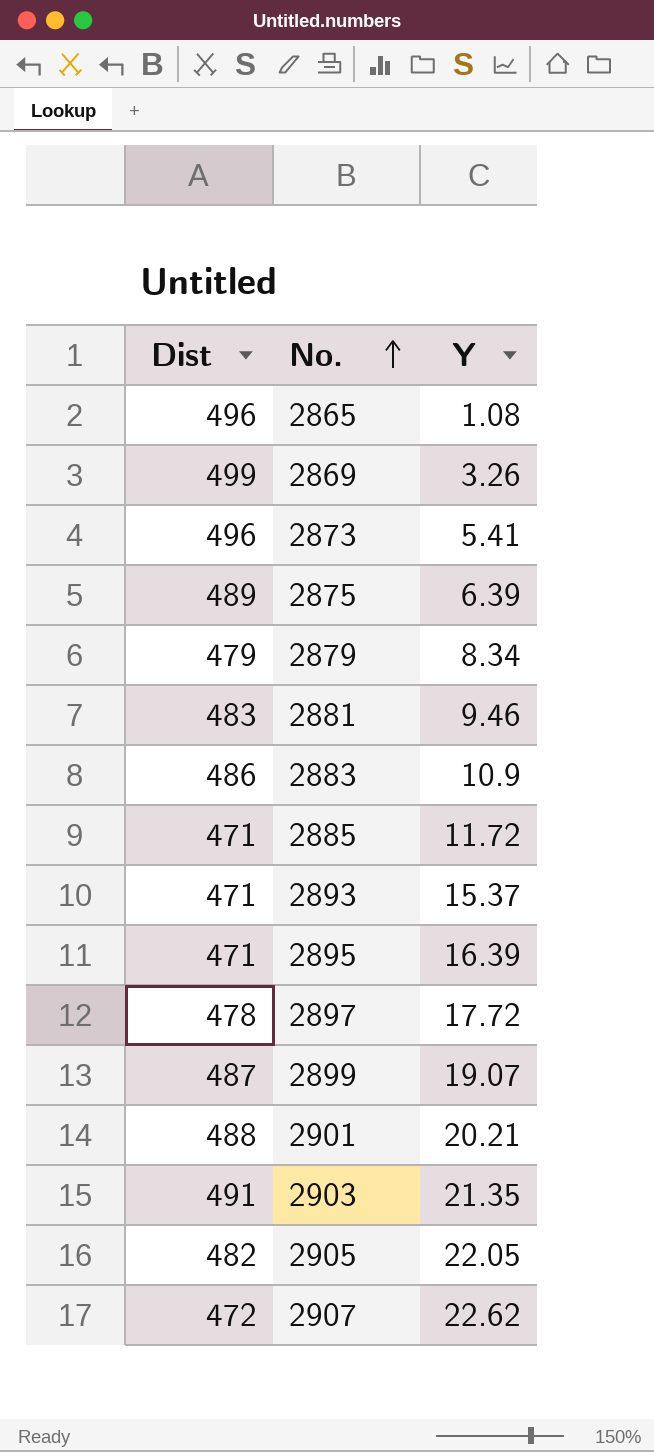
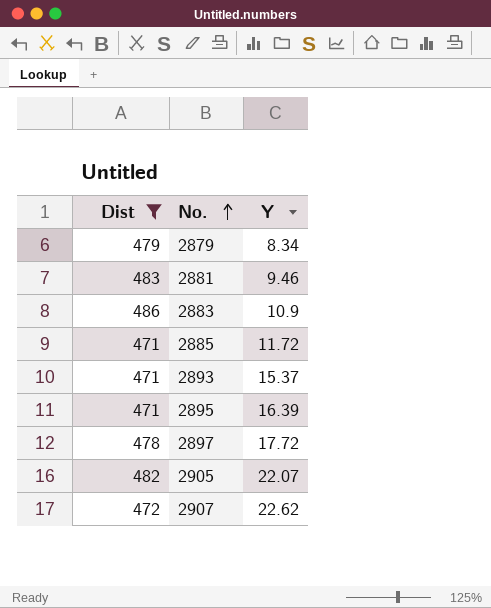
filter: none -> Dist <= 486
2905 | Y: 22.05 -> 22.07

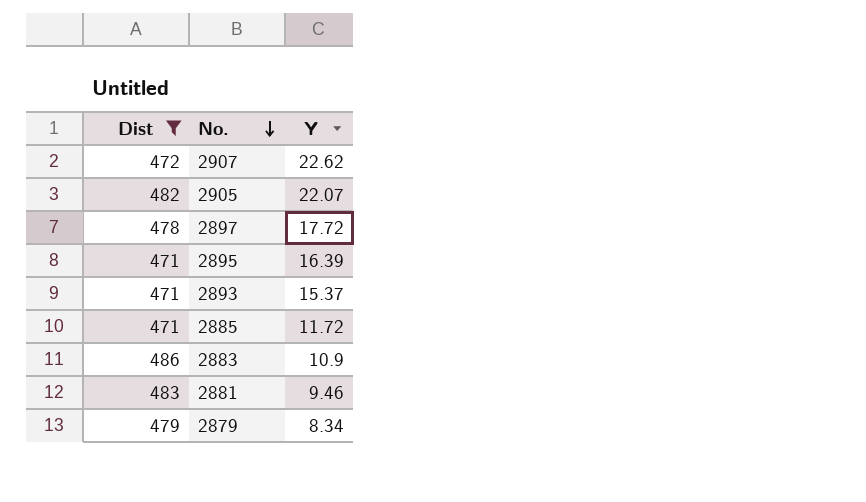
row order: No. ascending -> No. descending

